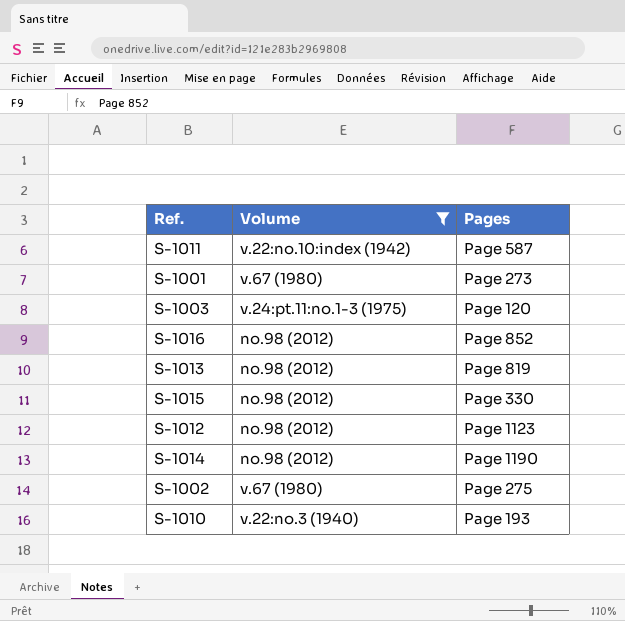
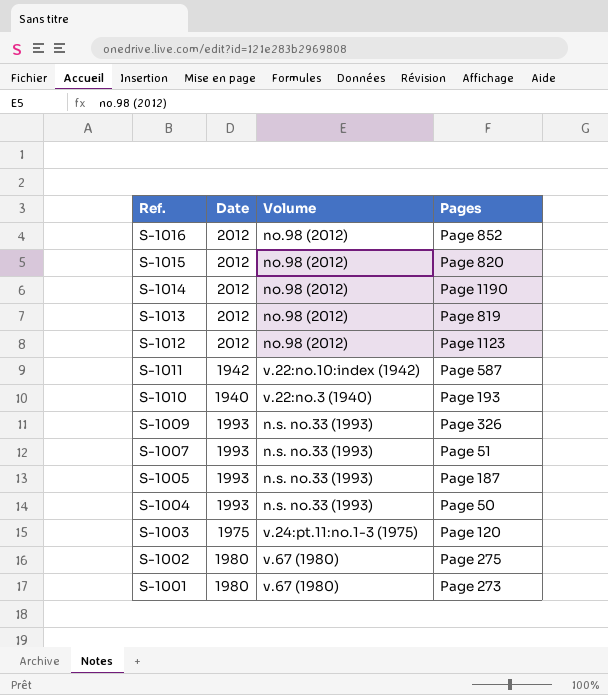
filter: Volume != n.s. no.33 (1993) -> none
row order: none -> Ref. descending
column Date | position: none -> 2
S-1015 | Pages: Page 330 -> Page 820

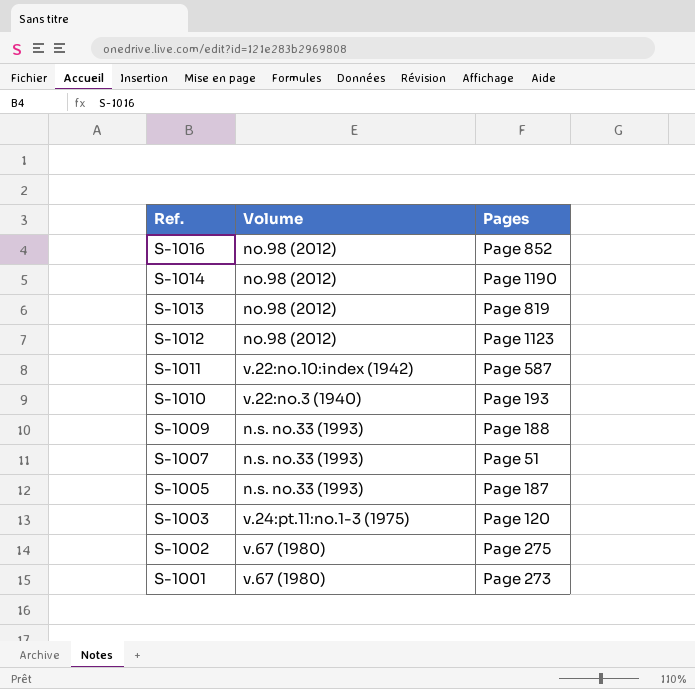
column Date | position: 2 -> none
row S-1015: 2012 | no.98 (2012) | Page 820 -> none
row S-1004: 1993 | n.s. no.33 (1993) | Page 50 -> none
S-1009 | Pages: Page 326 -> Page 188

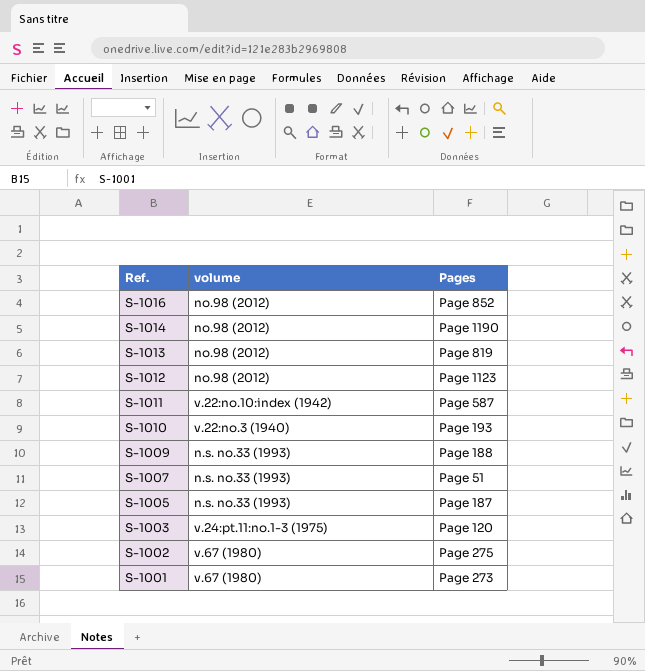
column name: Volume -> volume

